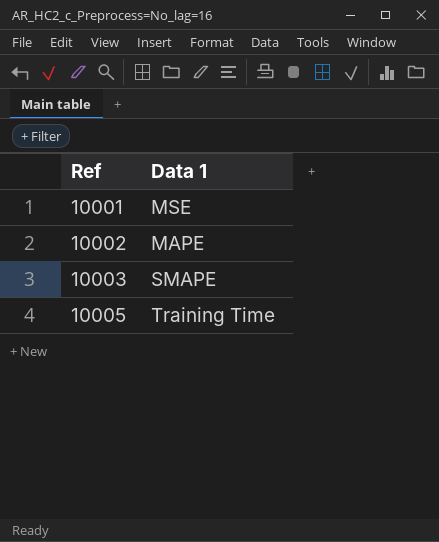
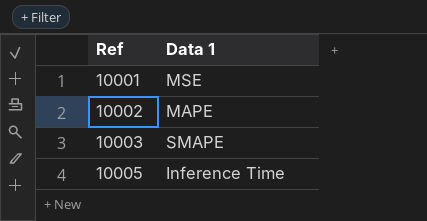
10005 | Data 1: Training Time -> Inference Time

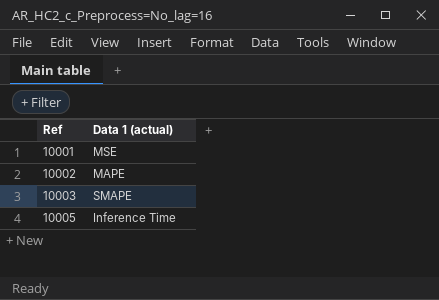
column name: Data 1 -> Data 1 (actual)

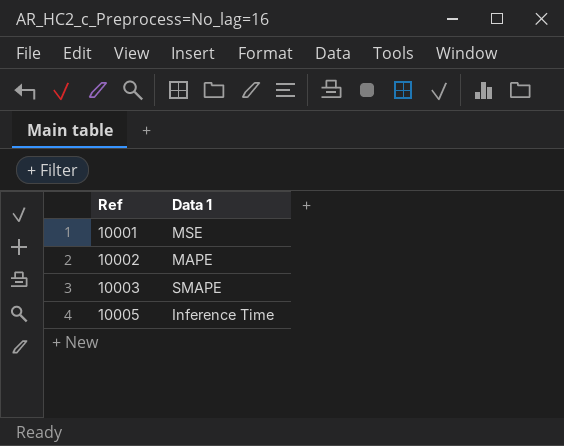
column name: Data 1 (actual) -> Data 1

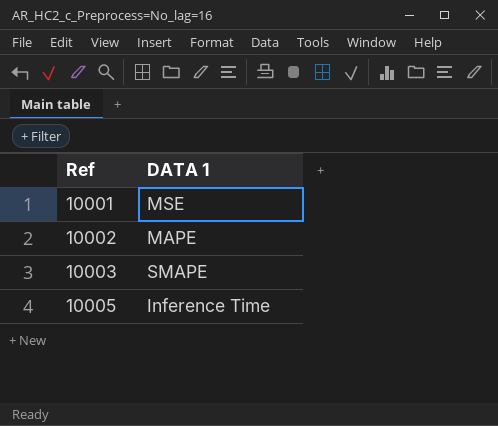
column name: Data 1 -> DATA 1

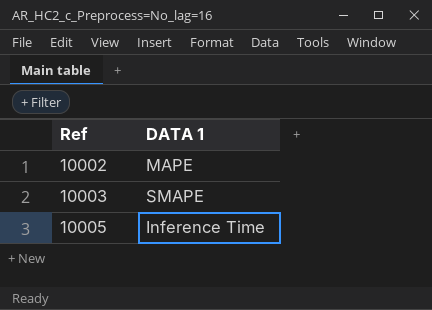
row 10001: MSE -> none

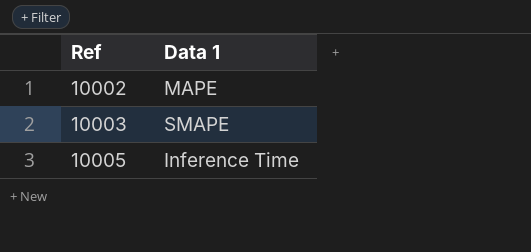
column name: DATA 1 -> Data 1

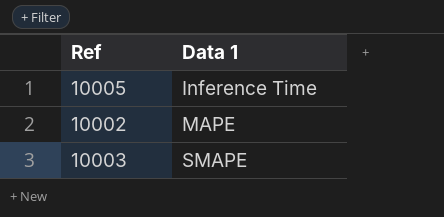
row order: Ref ascending -> Data 1 ascending

